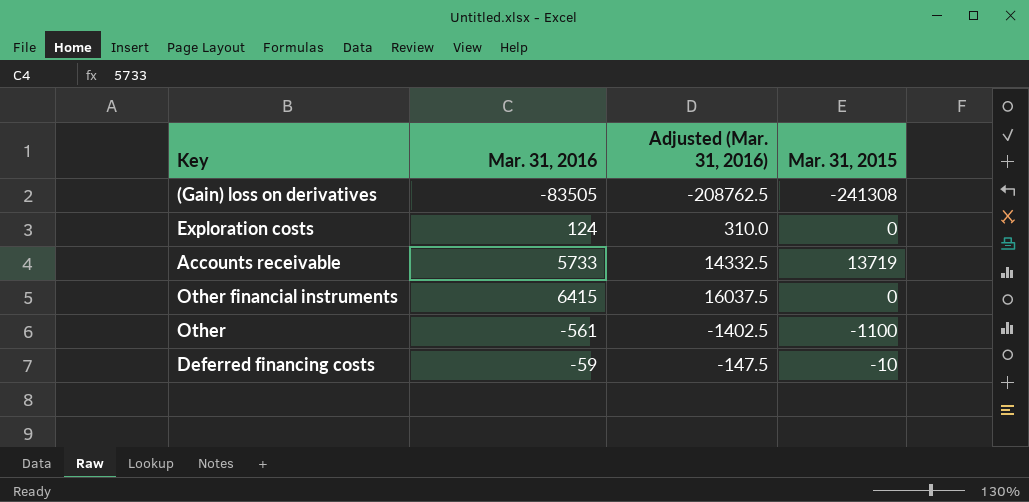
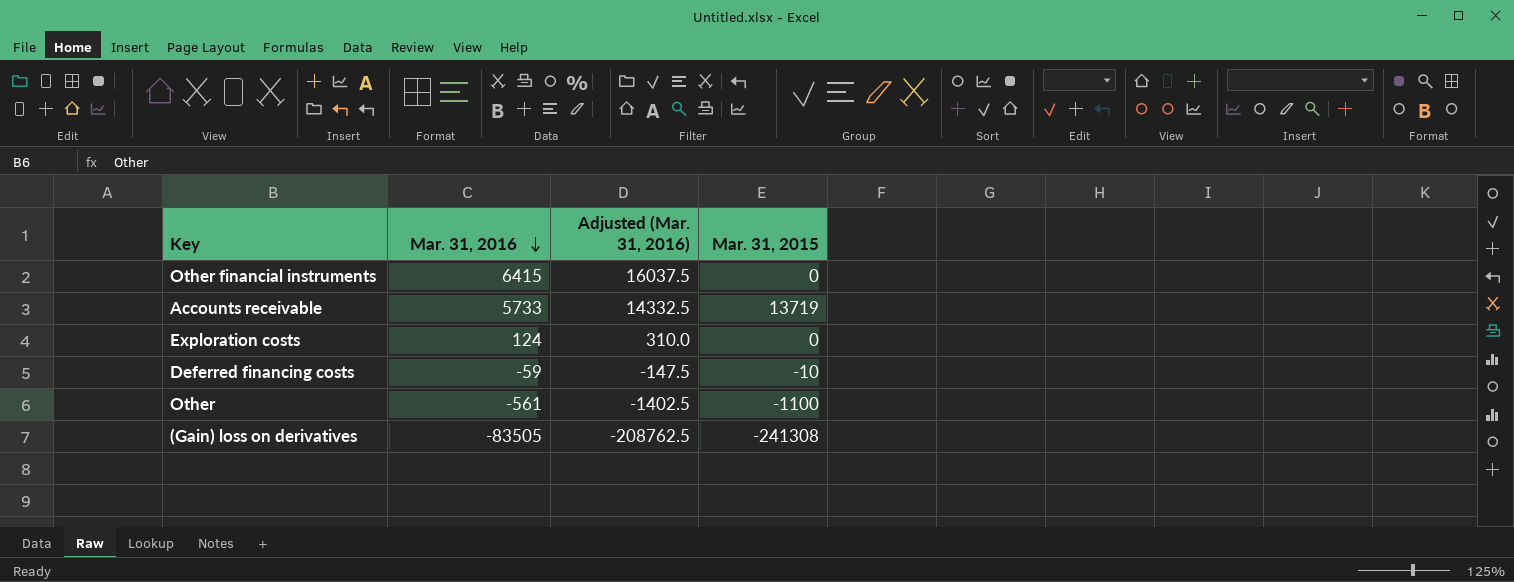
row order: none -> Mar. 31, 2016 descending

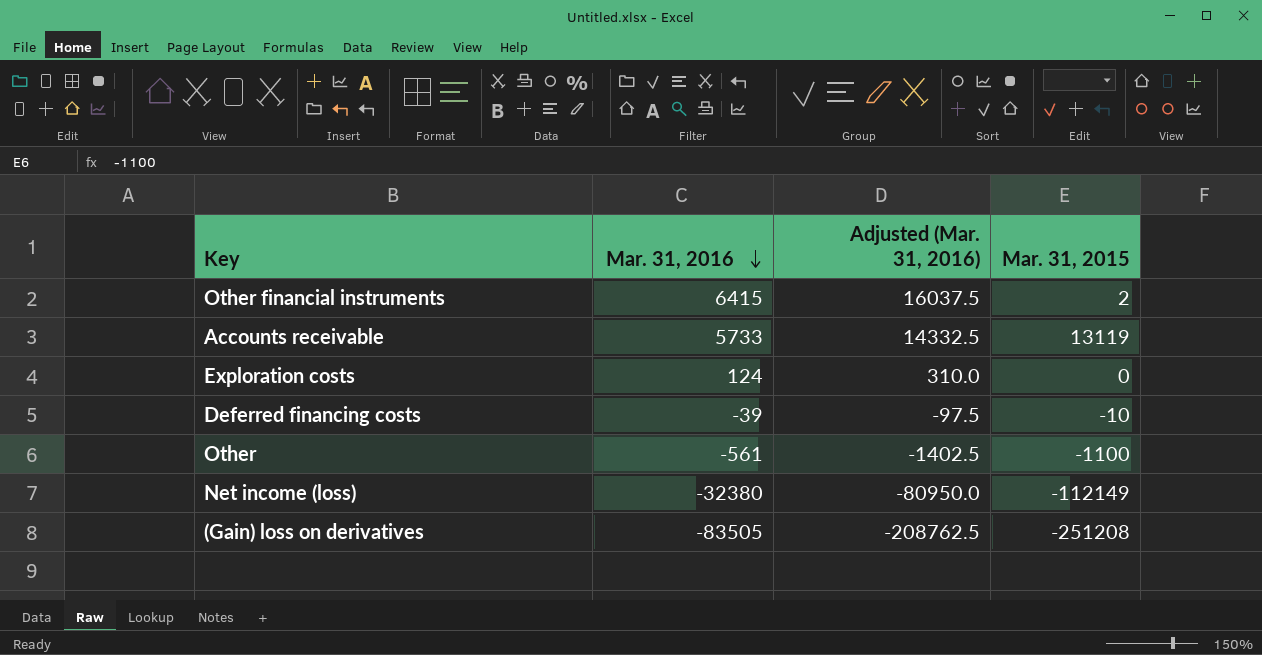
Other financial instruments | Mar. 31, 2015: 0 -> 2
Accounts receivable | Mar. 31, 2015: 13719 -> 13119
Deferred financing costs | Mar. 31, 2016: -59 -> -39
Deferred financing costs | Adjusted (Mar. 31, 2016): -147.5 -> -97.5
row Net income (loss): none -> -32380 | -80950.0 | -112149
(Gain) loss on derivatives | Mar. 31, 2015: -241308 -> -251208

